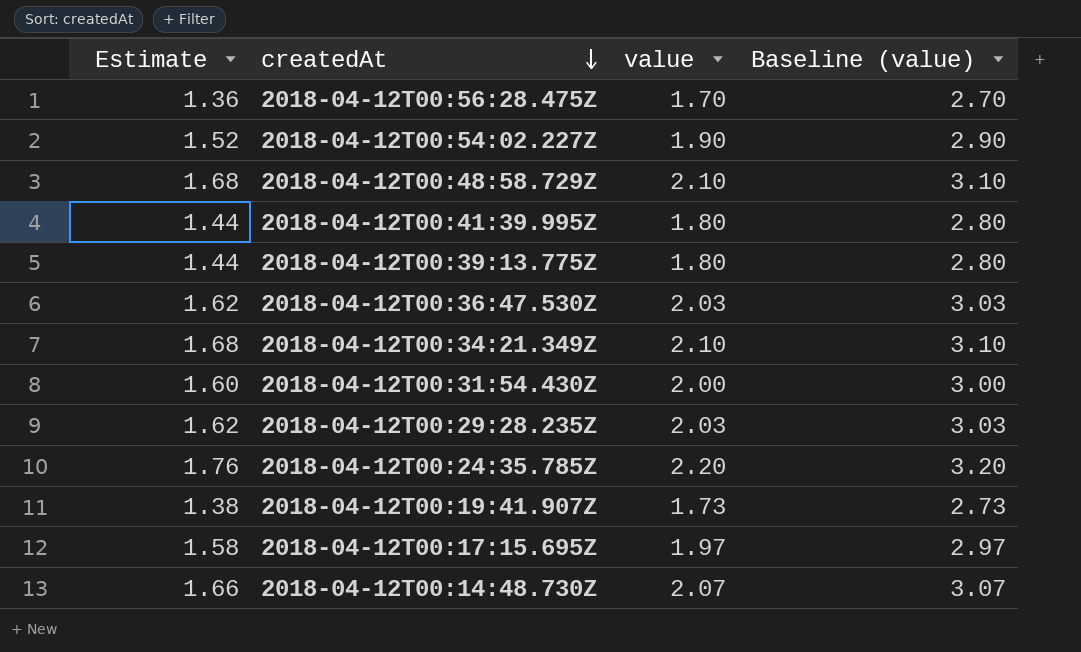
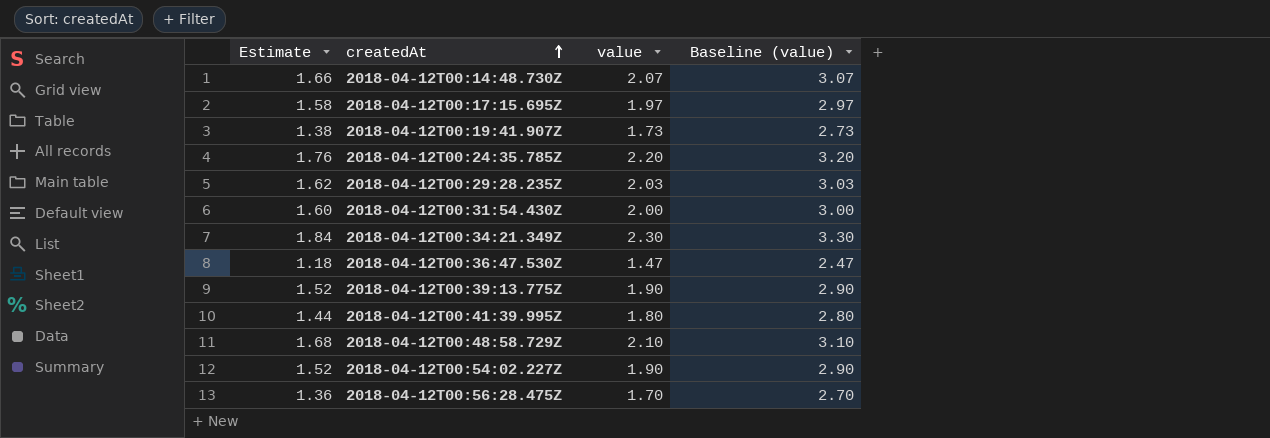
row order: createdAt descending -> createdAt ascending
2018-04-12T00:34:21.349Z | Estimate: 1.68 -> 1.84
2018-04-12T00:34:21.349Z | value: 2.10 -> 2.30
2018-04-12T00:34:21.349Z | Baseline (value): 3.10 -> 3.30
2018-04-12T00:36:47.530Z | Estimate: 1.62 -> 1.18
2018-04-12T00:36:47.530Z | value: 2.03 -> 1.47
2018-04-12T00:36:47.530Z | Baseline (value): 3.03 -> 2.47
2018-04-12T00:39:13.775Z | Estimate: 1.44 -> 1.52
2018-04-12T00:39:13.775Z | value: 1.80 -> 1.90
2018-04-12T00:39:13.775Z | Baseline (value): 2.80 -> 2.90

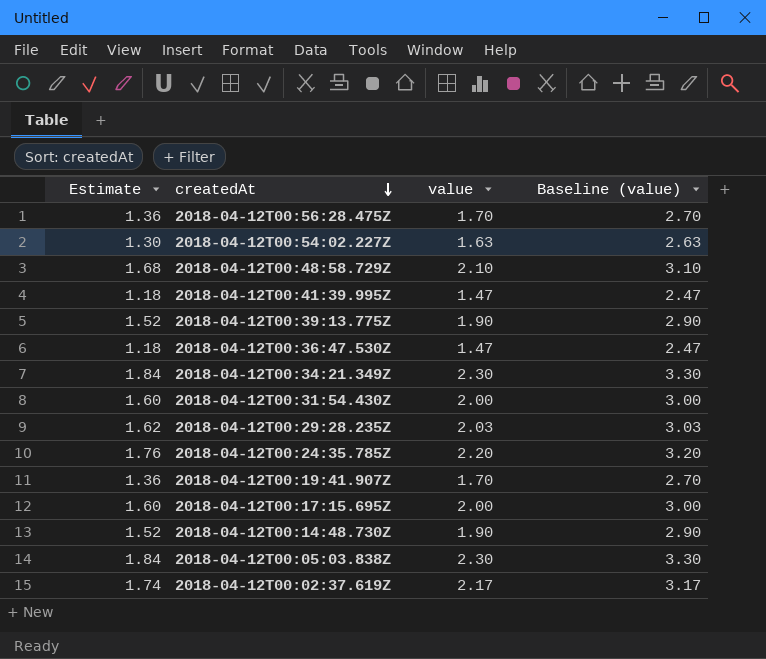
row order: createdAt ascending -> createdAt descending
2018-04-12T00:54:02.227Z | Estimate: 1.52 -> 1.30
2018-04-12T00:54:02.227Z | value: 1.90 -> 1.63
2018-04-12T00:54:02.227Z | Baseline (value): 2.90 -> 2.63
2018-04-12T00:41:39.995Z | Estimate: 1.44 -> 1.18
2018-04-12T00:41:39.995Z | value: 1.80 -> 1.47
2018-04-12T00:41:39.995Z | Baseline (value): 2.80 -> 2.47
2018-04-12T00:19:41.907Z | Estimate: 1.38 -> 1.36
2018-04-12T00:19:41.907Z | value: 1.73 -> 1.70
2018-04-12T00:19:41.907Z | Baseline (value): 2.73 -> 2.70
2018-04-12T00:17:15.695Z | Estimate: 1.58 -> 1.60
2018-04-12T00:17:15.695Z | value: 1.97 -> 2.00
2018-04-12T00:17:15.695Z | Baseline (value): 2.97 -> 3.00
2018-04-12T00:14:48.730Z | Estimate: 1.66 -> 1.52
2018-04-12T00:14:48.730Z | value: 2.07 -> 1.90
2018-04-12T00:14:48.730Z | Baseline (value): 3.07 -> 2.90
row 2018-04-12T00:05:03.838Z: none -> 1.84 | 2.30 | 3.30
row 2018-04-12T00:02:37.619Z: none -> 1.74 | 2.17 | 3.17

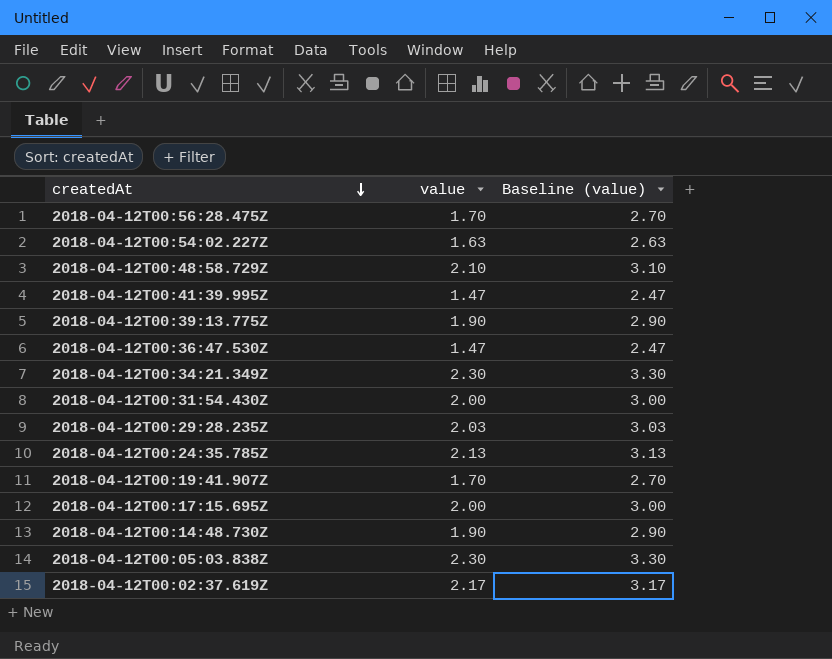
column Estimate | formula: [value] * 0.8 -> none
2018-04-12T00:24:35.785Z | value: 2.20 -> 2.13
2018-04-12T00:24:35.785Z | Baseline (value): 3.20 -> 3.13

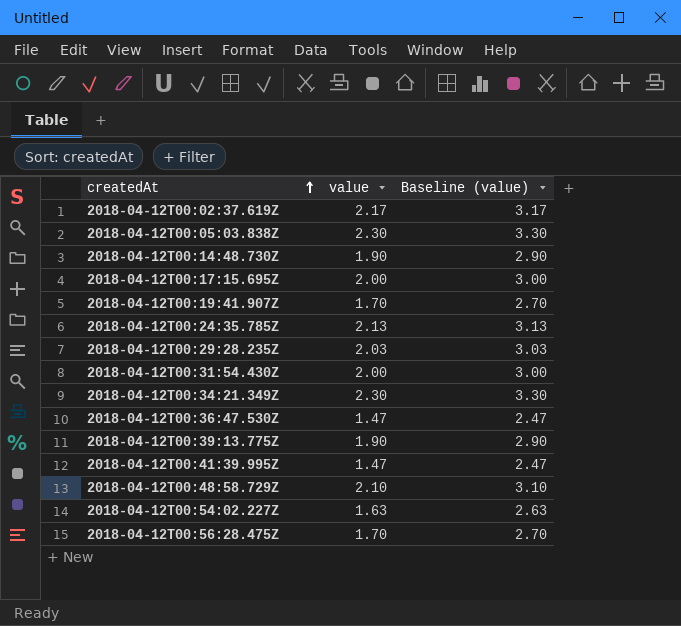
row order: createdAt descending -> createdAt ascending

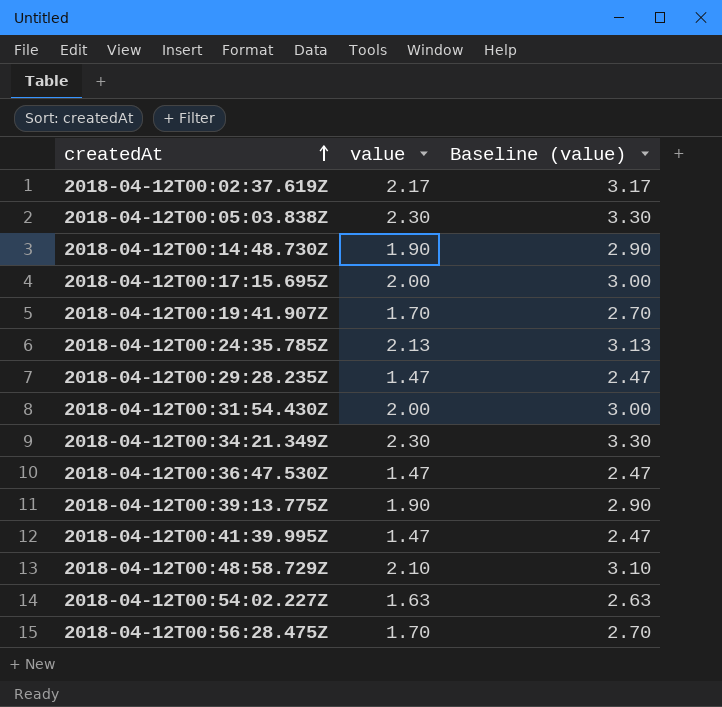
2018-04-12T00:29:28.235Z | value: 2.03 -> 1.47
2018-04-12T00:29:28.235Z | Baseline (value): 3.03 -> 2.47

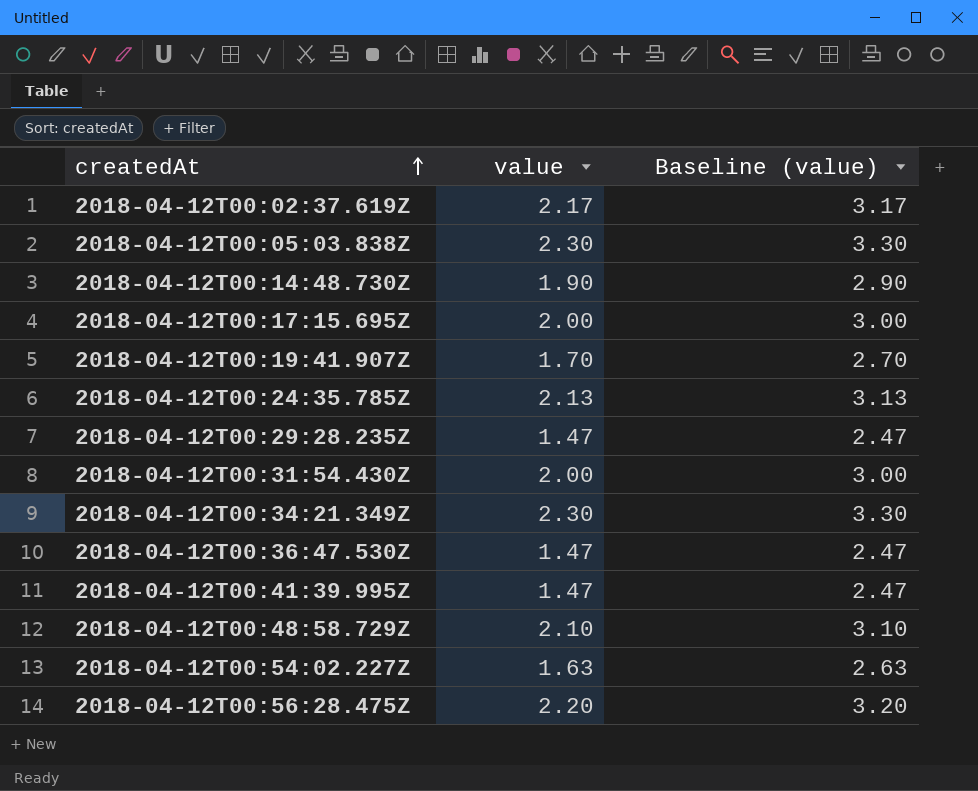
row 2018-04-12T00:39:13.775Z: 1.90 | 2.90 -> none
2018-04-12T00:56:28.475Z | value: 1.70 -> 2.20
2018-04-12T00:56:28.475Z | Baseline (value): 2.70 -> 3.20

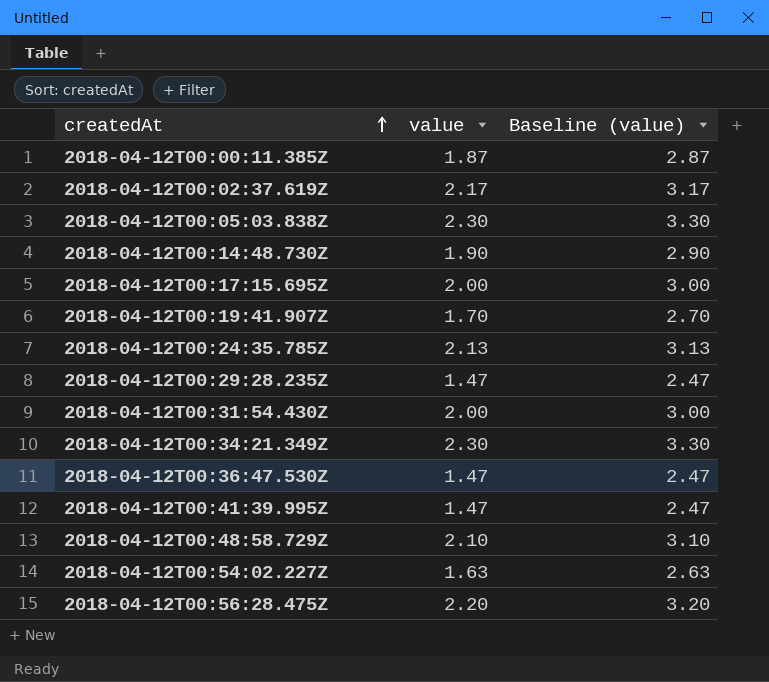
row 2018-04-12T00:00:11.385Z: none -> 1.87 | 2.87

